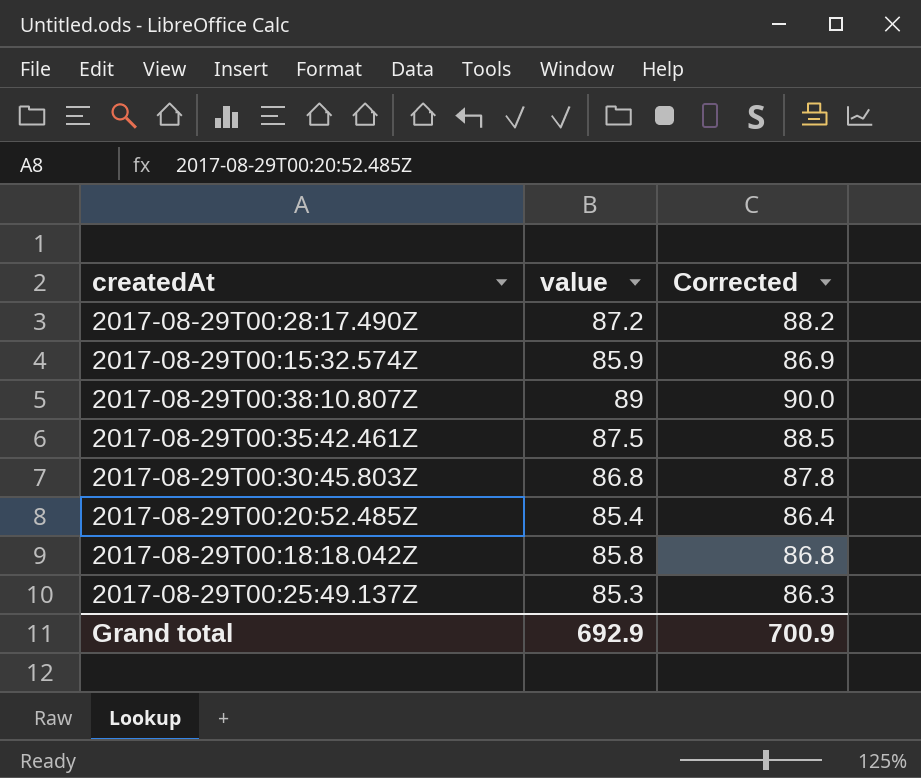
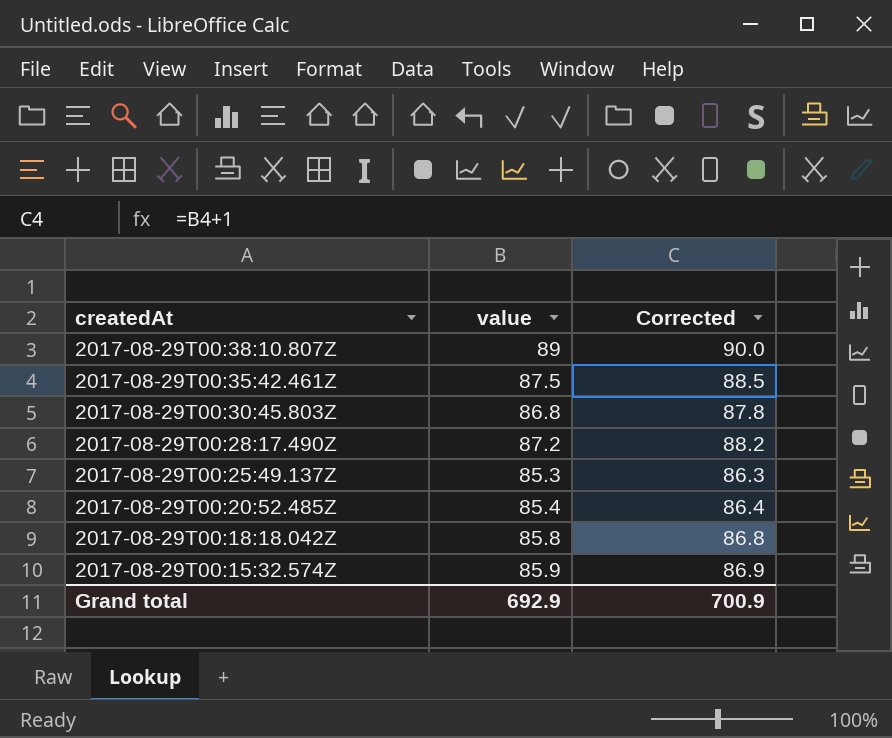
row order: none -> createdAt descending

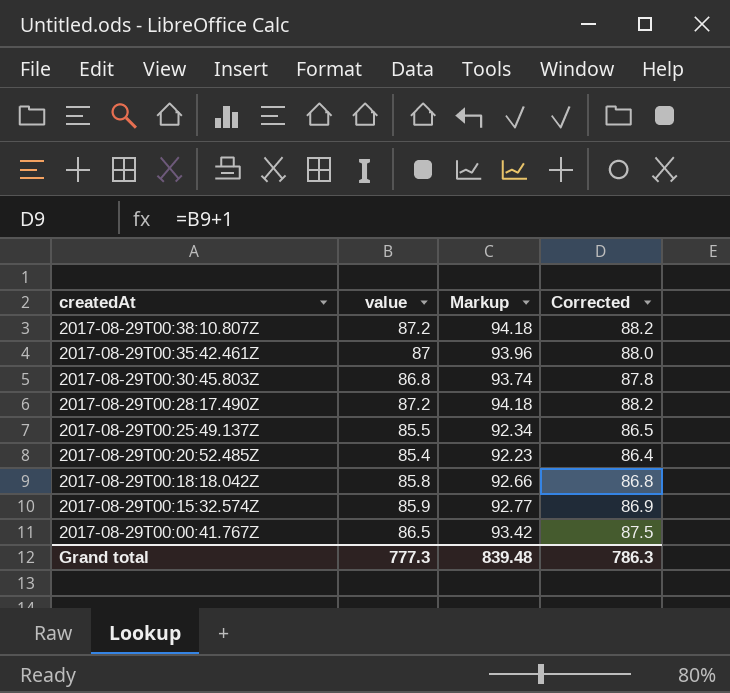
column Markup | formula: none -> [value] * 1.08
2017-08-29T00:38:10.807Z | value: 89 -> 87.2
2017-08-29T00:38:10.807Z | Corrected: 90.0 -> 88.2
2017-08-29T00:35:42.461Z | value: 87.5 -> 87
2017-08-29T00:35:42.461Z | Corrected: 88.5 -> 88.0
2017-08-29T00:25:49.137Z | value: 85.3 -> 85.5
2017-08-29T00:25:49.137Z | Corrected: 86.3 -> 86.5
row 2017-08-29T00:00:41.767Z: none -> 86.5 | 93.42 | 87.5
Grand total | value: 692.9 -> 777.3
Grand total | Corrected: 700.9 -> 786.3

